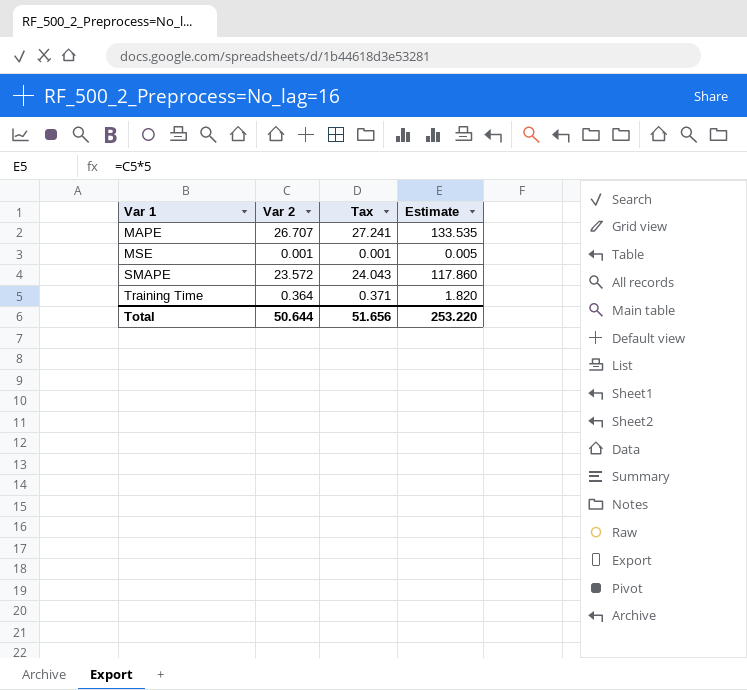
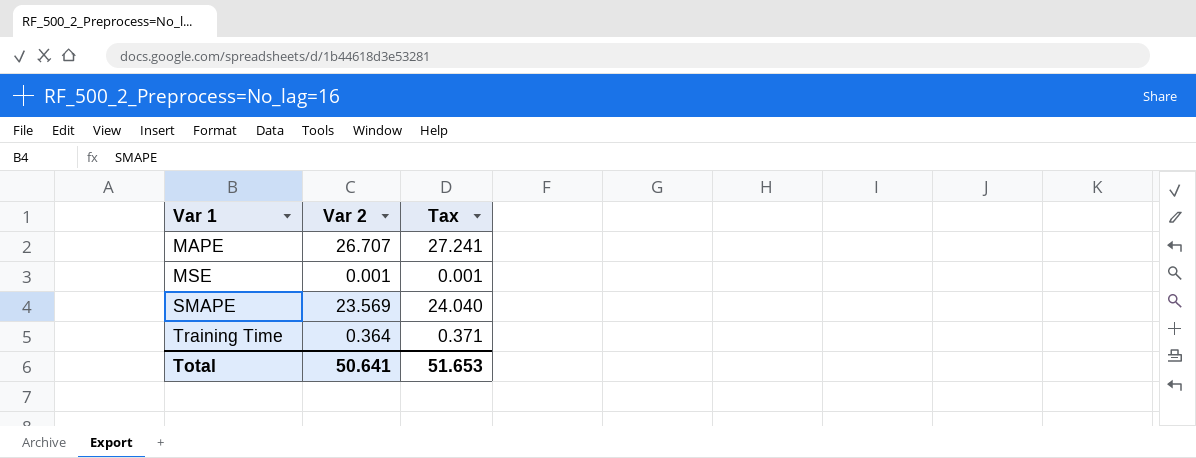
column Estimate | formula: [Var 2] * 5 -> none
SMAPE | Var 2: 23.572 -> 23.569
SMAPE | Tax: 24.043 -> 24.040
Total | Var 2: 50.644 -> 50.641
Total | Tax: 51.656 -> 51.653

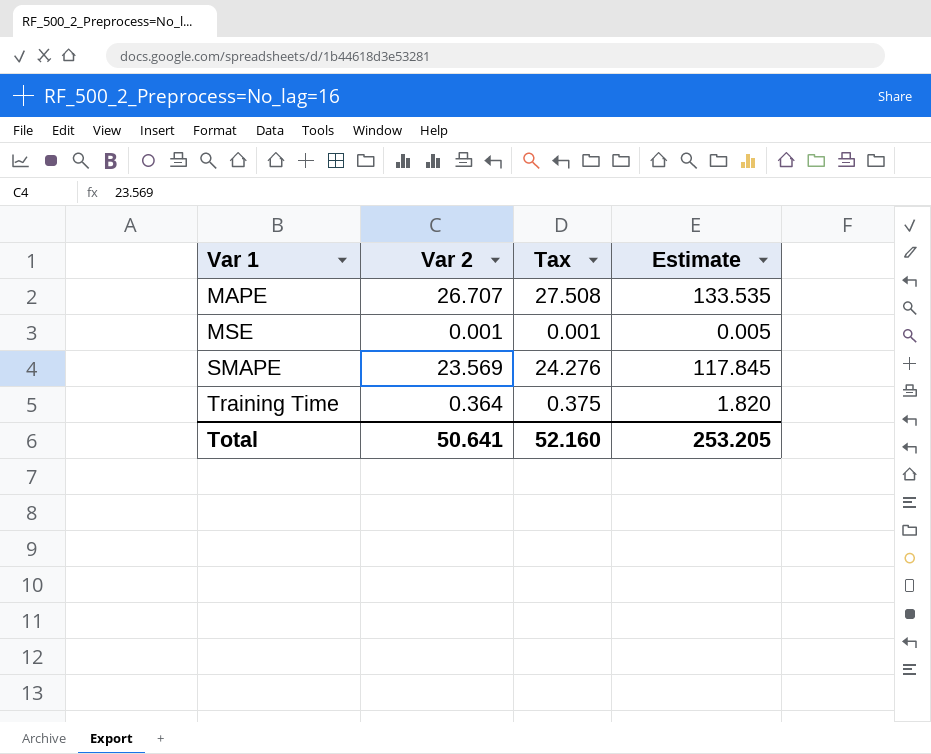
column Tax | formula: [Var 2] * 1.02 -> [Var 2] * 1.03
column Estimate | formula: none -> [Var 2] * 5
Total | Tax: 51.653 -> 52.160

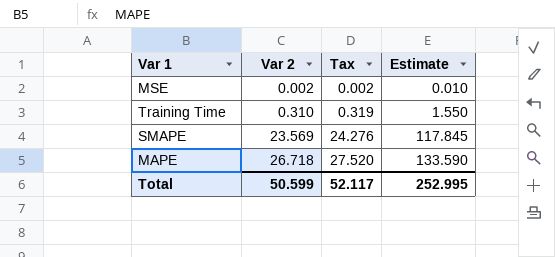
row order: Var 1 ascending -> Var 2 ascending
MSE | Var 2: 0.001 -> 0.002
MSE | Tax: 0.001 -> 0.002
MSE | Estimate: 0.005 -> 0.010
Training Time | Var 2: 0.364 -> 0.310
Training Time | Tax: 0.375 -> 0.319
Training Time | Estimate: 1.820 -> 1.550
MAPE | Var 2: 26.707 -> 26.718
MAPE | Tax: 27.508 -> 27.520
MAPE | Estimate: 133.535 -> 133.590
Total | Var 2: 50.641 -> 50.599
Total | Tax: 52.160 -> 52.117
Total | Estimate: 253.205 -> 252.995

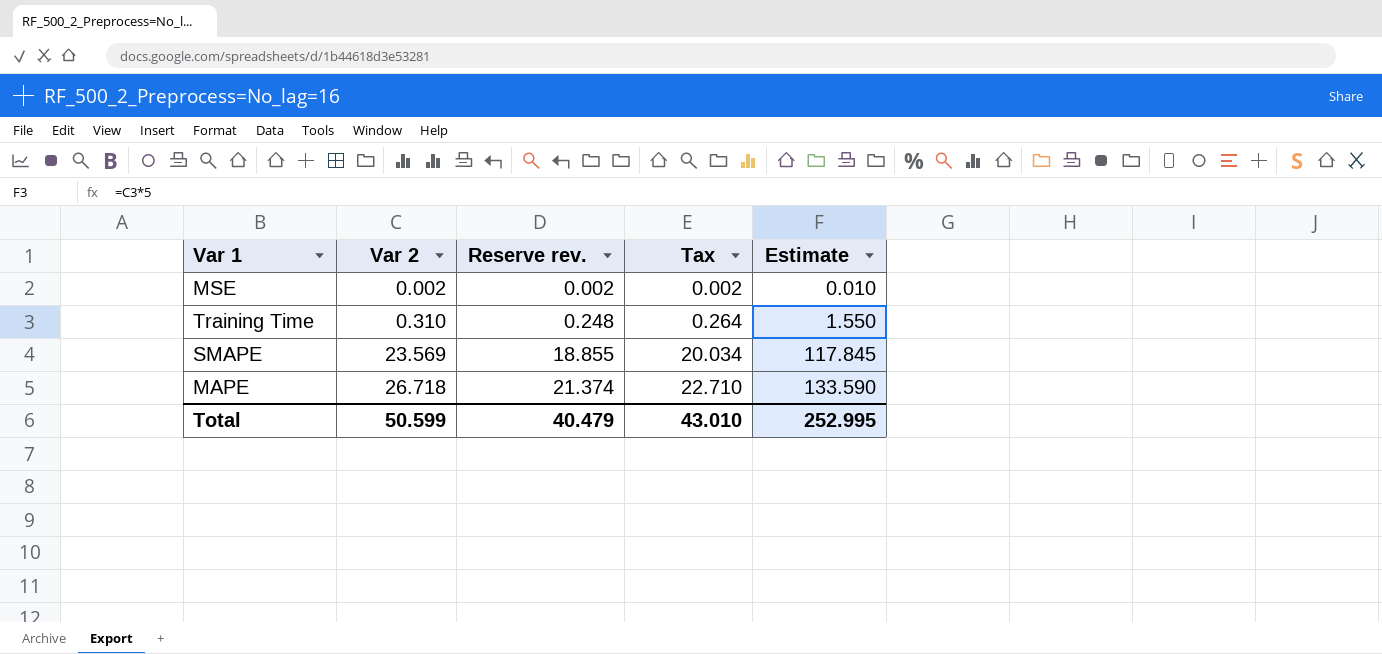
column Reserve rev. | formula: none -> [Var 2] * 0.8
column Tax | formula: [Var 2] * 1.03 -> [Var 2] * 0.85
Total | Tax: 52.117 -> 43.010

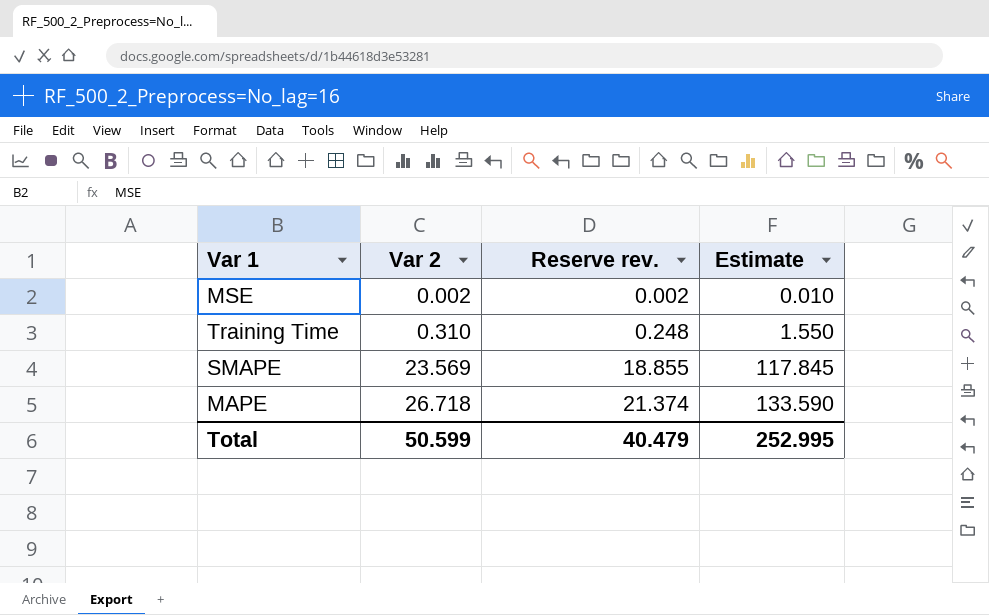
column Tax | formula: [Var 2] * 0.85 -> none

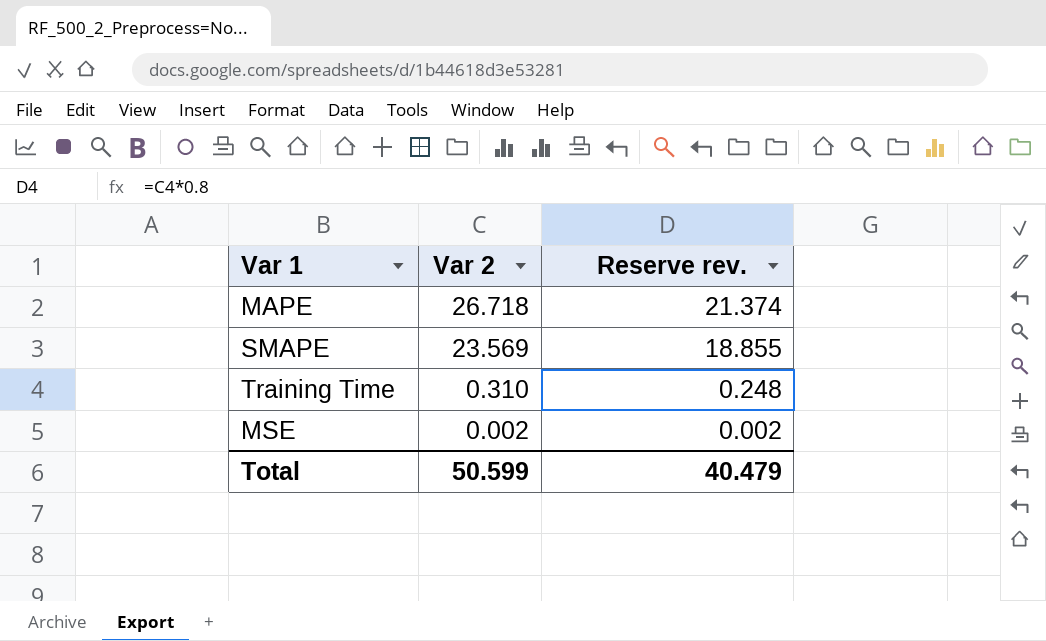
row order: Var 2 ascending -> Var 2 descending
column Estimate | formula: [Var 2] * 5 -> none

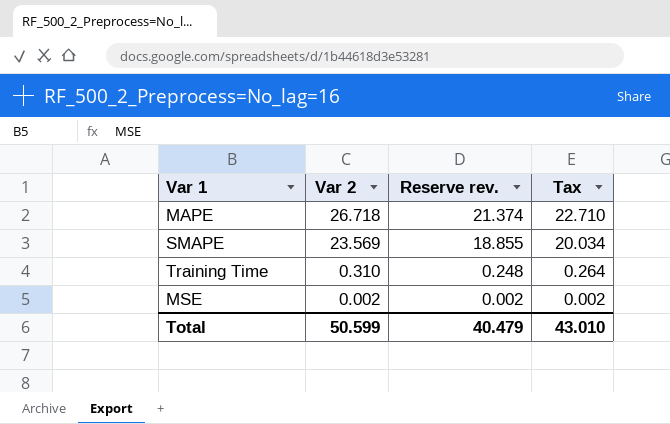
column Tax | formula: none -> [Var 2] * 0.85

